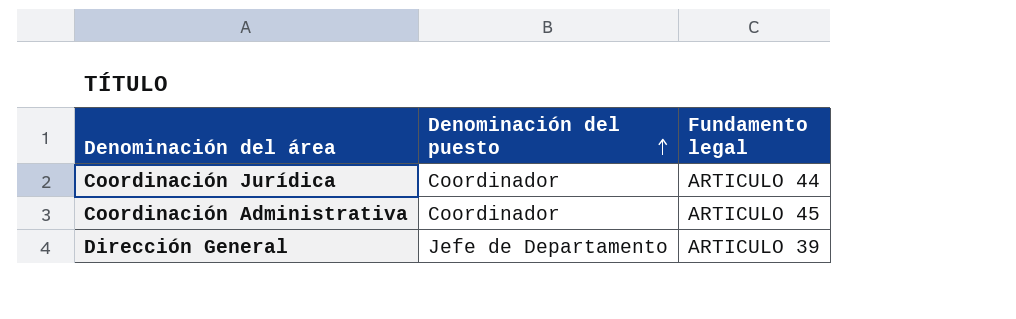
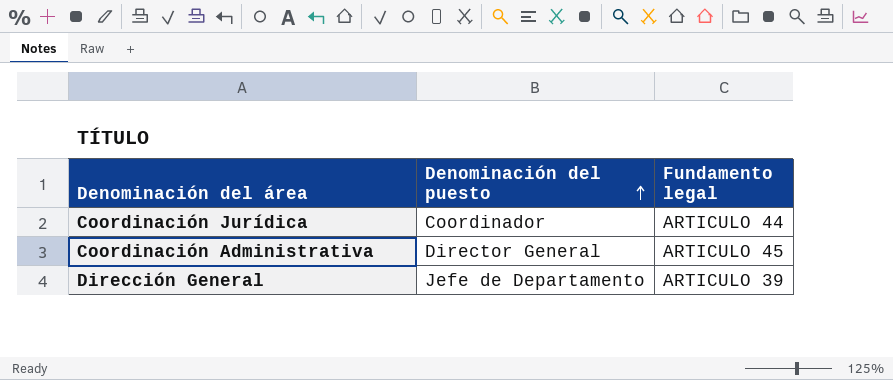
Coordinación Administrativa | Denominación del puesto: Coordinador -> Director General

